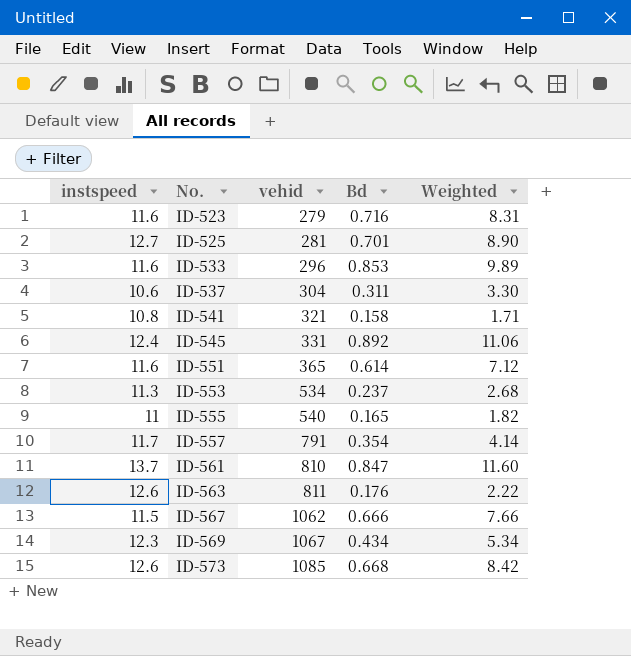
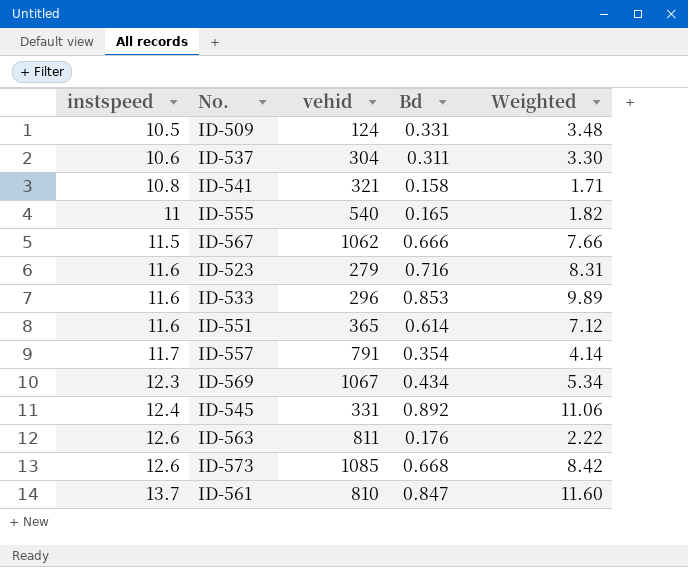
row order: No. ascending -> instspeed ascending
row ID-525: 12.7 | 281 | 0.701 | 8.90 -> none
row ID-553: 11.3 | 534 | 0.237 | 2.68 -> none
row ID-509: none -> 10.5 | 124 | 0.331 | 3.48

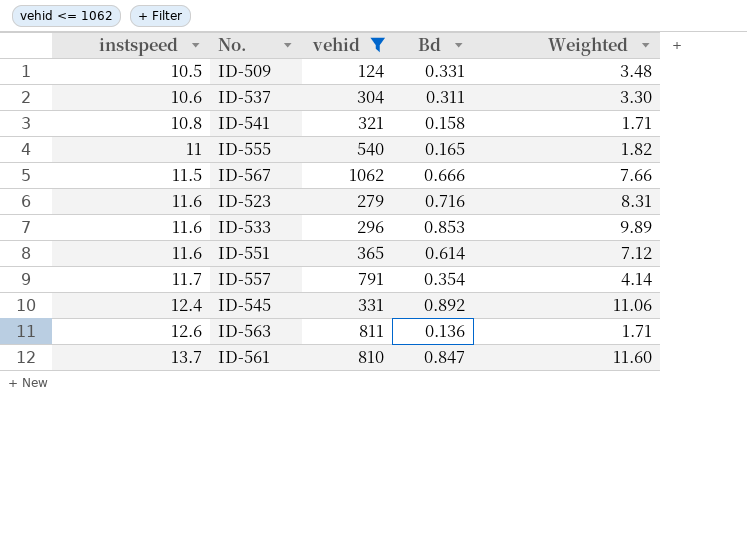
filter: none -> vehid <= 1062
ID-563 | Bd: 0.176 -> 0.136
ID-563 | Weighted: 2.22 -> 1.71

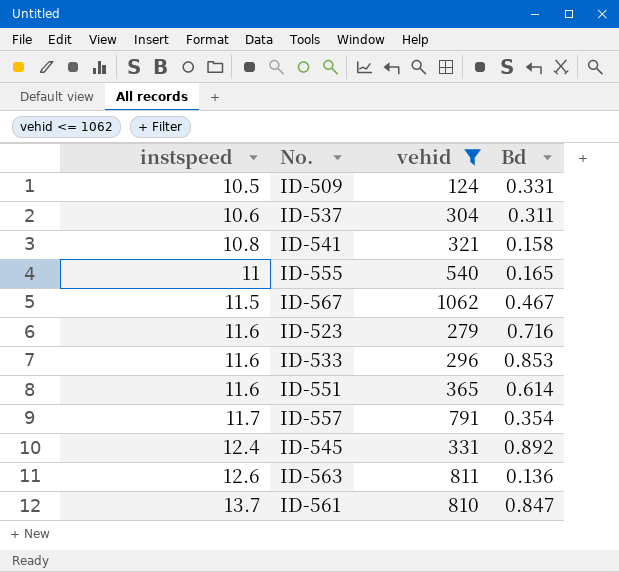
column Weighted | formula: [instspeed] * [Bd] -> none
ID-567 | Bd: 0.666 -> 0.467

